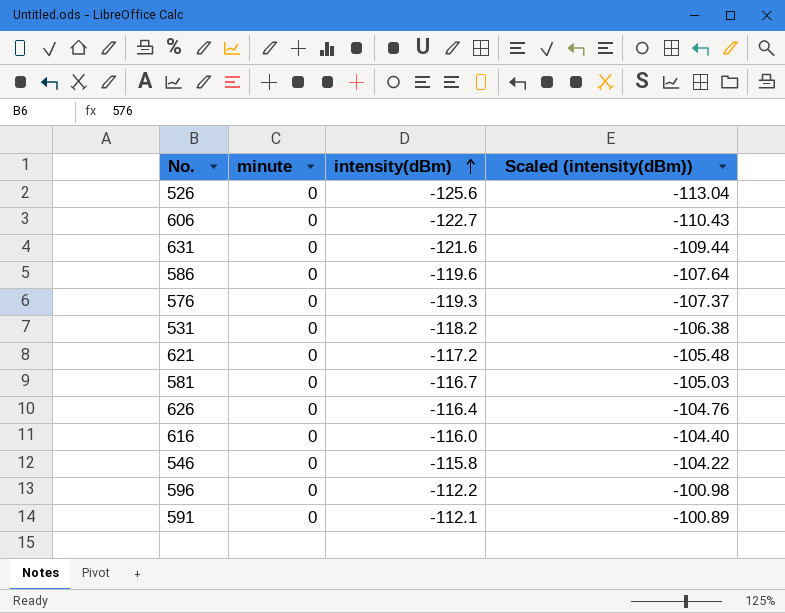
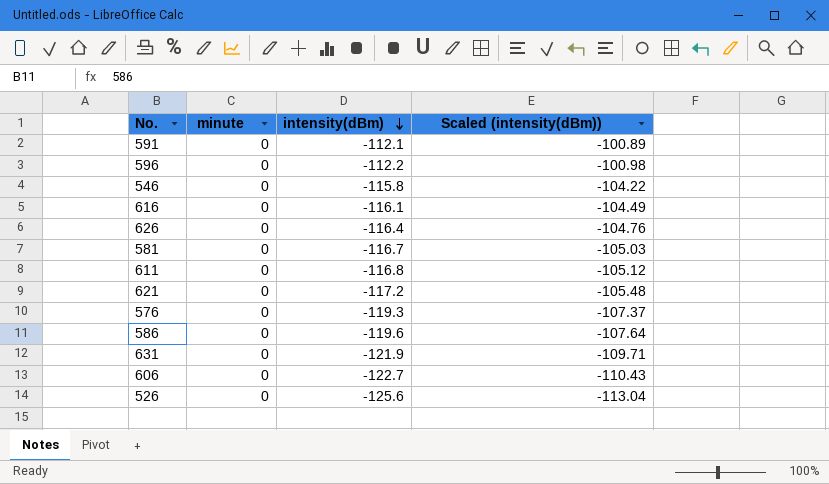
row order: intensity(dBm) ascending -> intensity(dBm) descending
row 531: 0 | -118.2 | -106.38 -> none
616 | intensity(dBm): -116.0 -> -116.1
616 | Scaled (intensity(dBm)): -104.40 -> -104.49
row 611: none -> 0 | -116.8 | -105.12
631 | intensity(dBm): -121.6 -> -121.9
631 | Scaled (intensity(dBm)): -109.44 -> -109.71

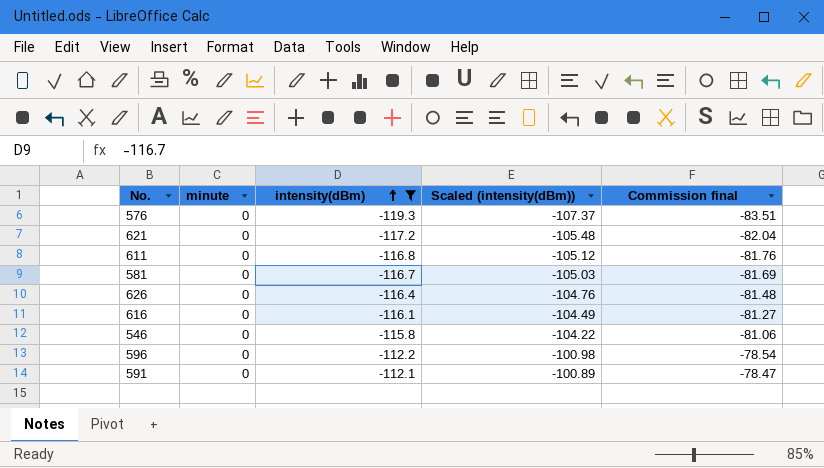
filter: none -> intensity(dBm) >= -119.3
row order: intensity(dBm) descending -> intensity(dBm) ascending
column Commission final | formula: none -> [intensity(dBm)] * 0.7

